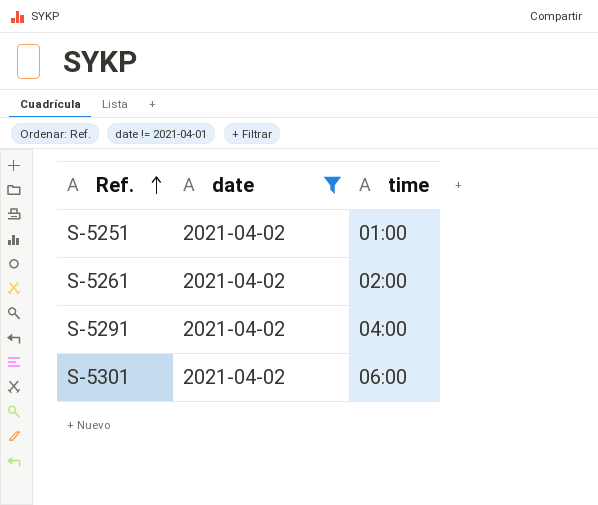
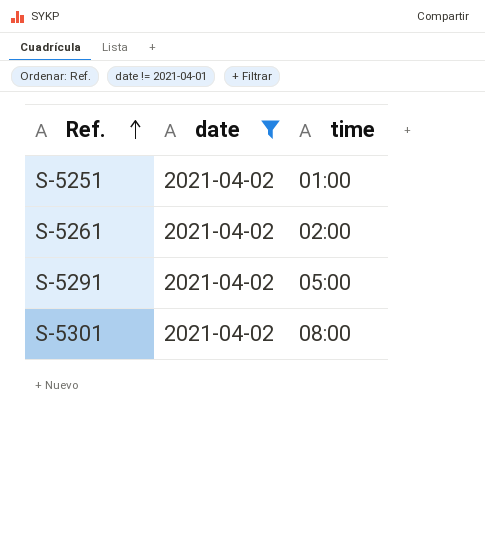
S-5291 | time: 04:00 -> 05:00
S-5301 | time: 06:00 -> 08:00

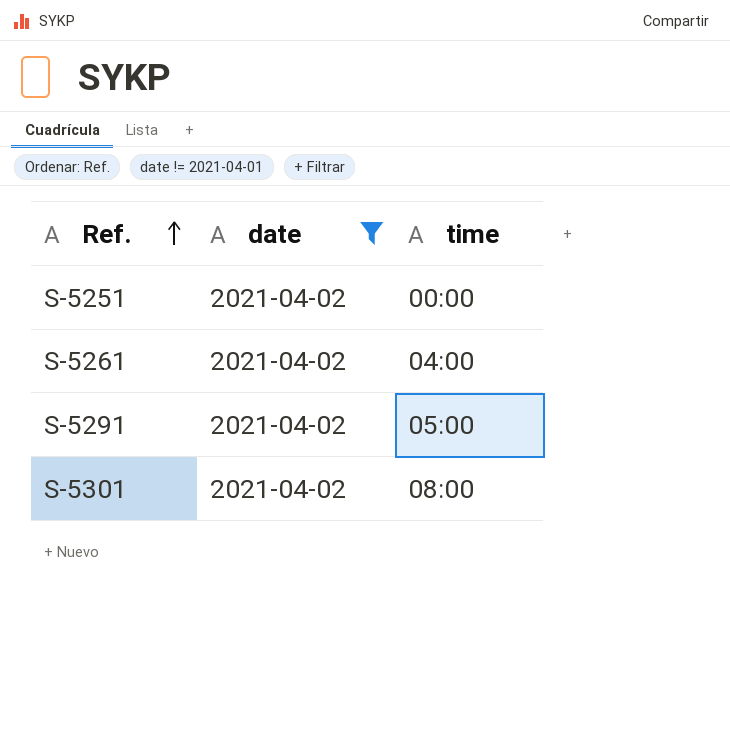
S-5251 | time: 01:00 -> 00:00
S-5261 | time: 02:00 -> 04:00

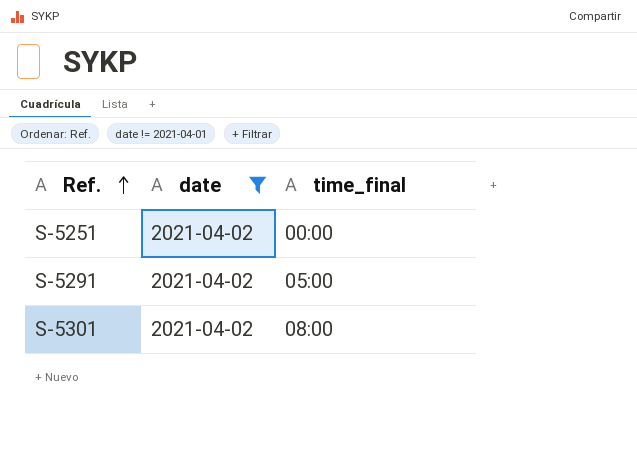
column name: time -> time_final
row S-5261: 2021-04-02 | 04:00 -> none

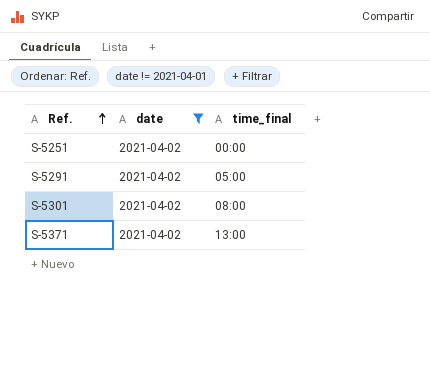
row S-5371: none -> 2021-04-02 | 13:00

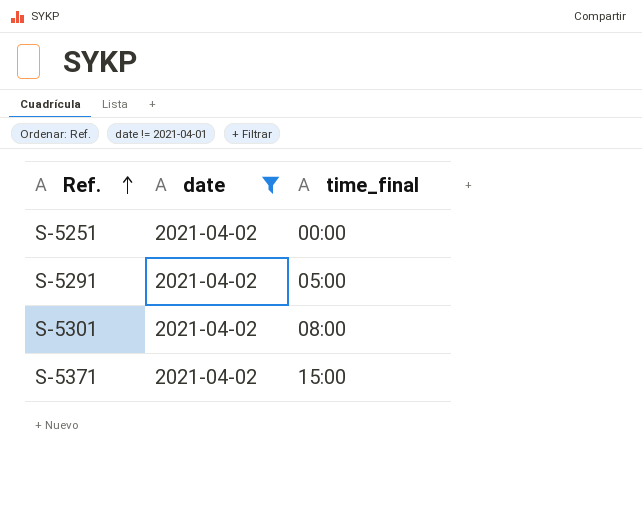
S-5371 | time_final: 13:00 -> 15:00

